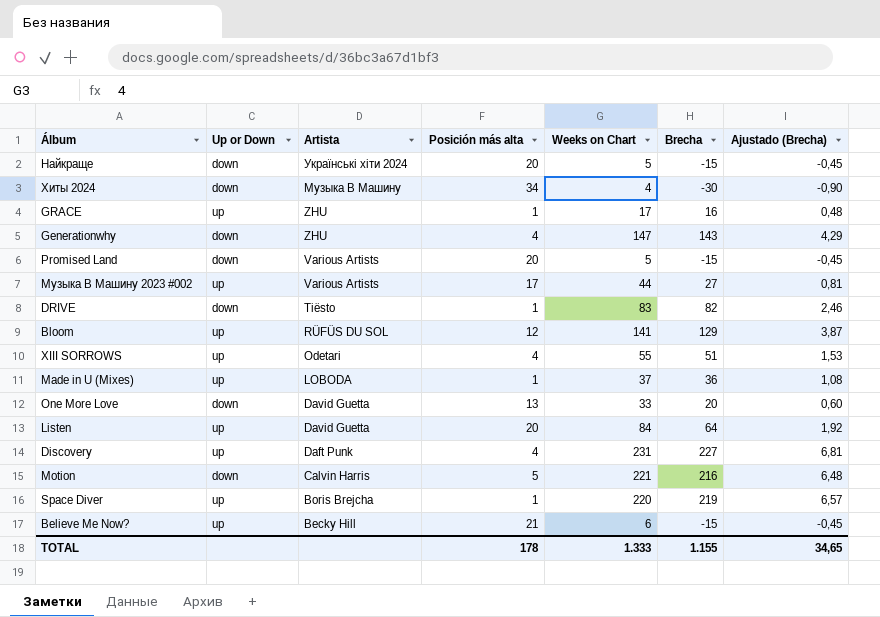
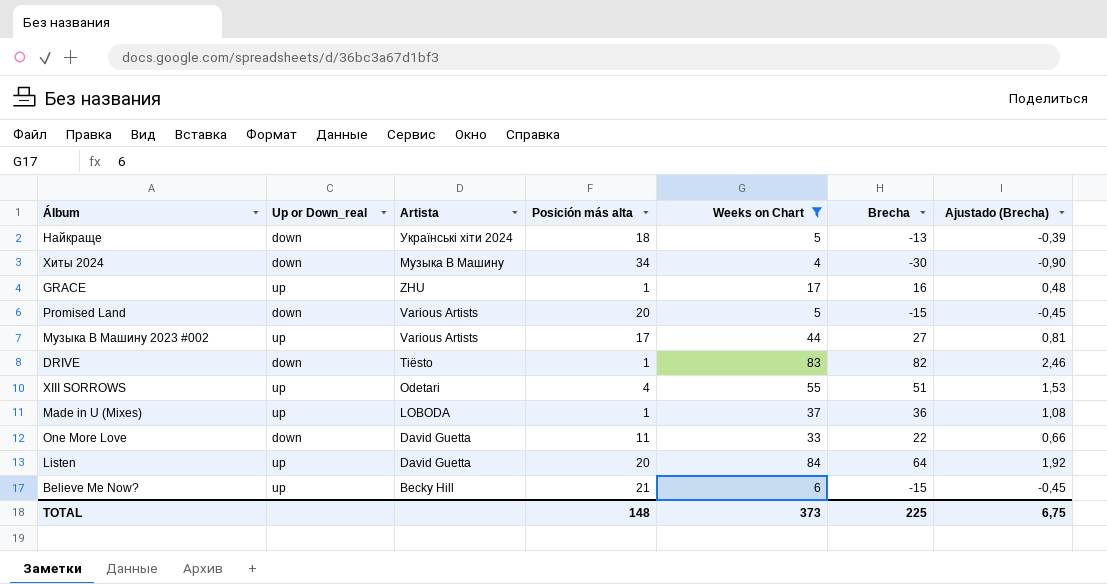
filter: none -> Weeks on Chart <= 84
column name: Up or Down -> Up or Down_real
Найкраще | Posición más alta: 20 -> 18
Найкраще | Brecha: -15 -> -13
Найкраще | Ajustado (Brecha): -0,45 -> -0,39
One More Love | Posición más alta: 13 -> 11
One More Love | Brecha: 20 -> 22
One More Love | Ajustado (Brecha): 0,60 -> 0,66
TOTAL | Posición más alta: 178 -> 148
TOTAL | Weeks on Chart: 1.333 -> 373
TOTAL | Brecha: 1.155 -> 225
TOTAL | Ajustado (Brecha): 34,65 -> 6,75

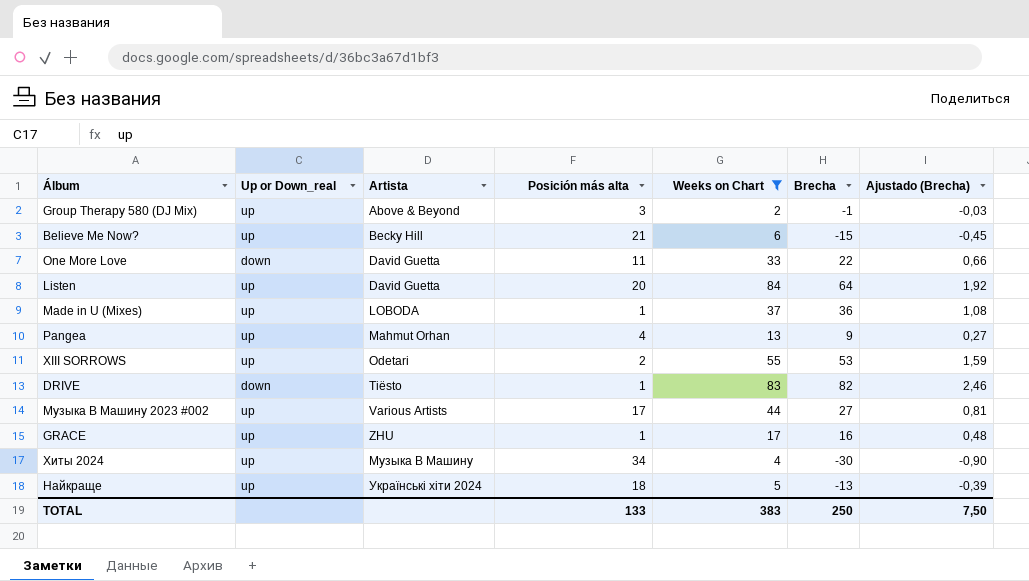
row order: Artista descending -> Artista ascending
row Promised Land: down | Various Artists | 20 | 5 | -15 | -0,45 -> none
row Group Therapy 580 (DJ Mix): none -> up | Above & Beyond | 3 | 2 | -1 | -0,03
row Pangea: none -> up | Mahmut Orhan | 4 | 13 | 9 | 0,27
XIII SORROWS | Posición más alta: 4 -> 2
XIII SORROWS | Brecha: 51 -> 53
XIII SORROWS | Ajustado (Brecha): 1,53 -> 1,59
Хиты 2024 | Up or Down_real: down -> up
Найкраще | Up or Down_real: down -> up
TOTAL | Posición más alta: 148 -> 133
TOTAL | Weeks on Chart: 373 -> 383
TOTAL | Brecha: 225 -> 250
TOTAL | Ajustado (Brecha): 6,75 -> 7,50

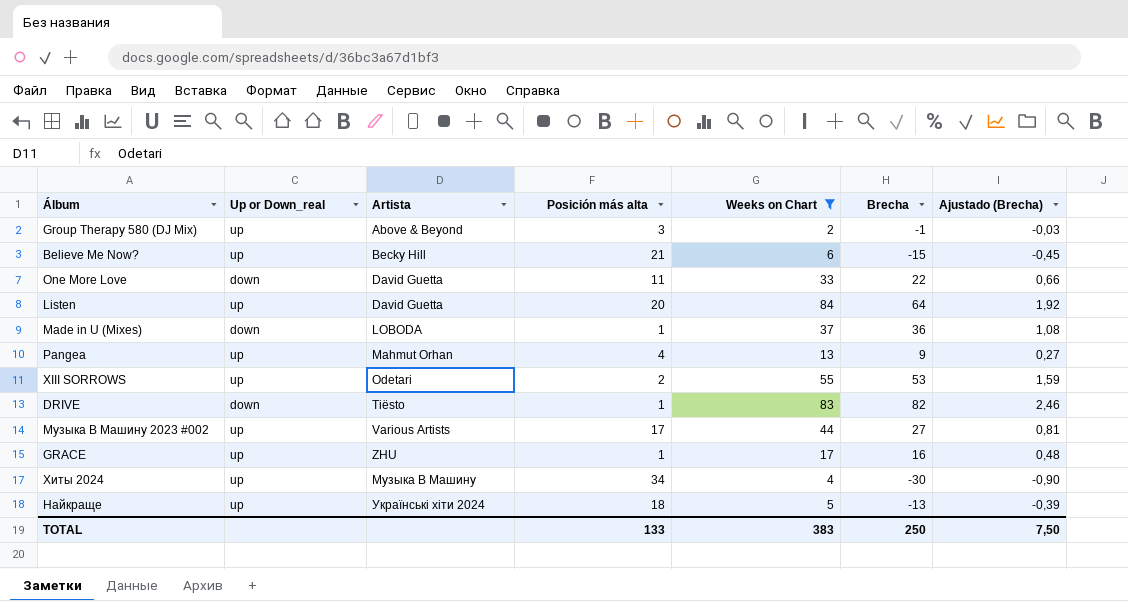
Made in U (Mixes) | Up or Down_real: up -> down

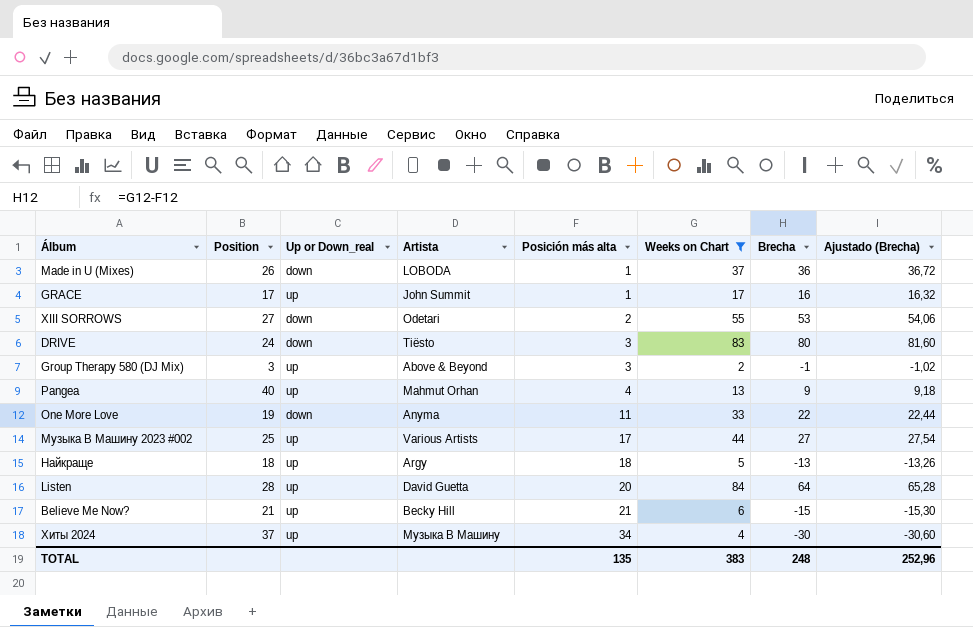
row order: Artista ascending -> Posición más alta ascending
column Position | position: none -> 2
column Ajustado (Brecha) | formula: [Brecha] * 0,03 -> [Brecha] * 1,02
GRACE | Artista: ZHU -> John Summit
XIII SORROWS | Up or Down_real: up -> down
DRIVE | Posición más alta: 1 -> 3
DRIVE | Brecha: 82 -> 80
One More Love | Artista: David Guetta -> Anyma
Найкраще | Artista: Українські хіти 2024 -> Argy
TOTAL | Posición más alta: 133 -> 135
TOTAL | Brecha: 250 -> 248
TOTAL | Ajustado (Brecha): 7,50 -> 252,96

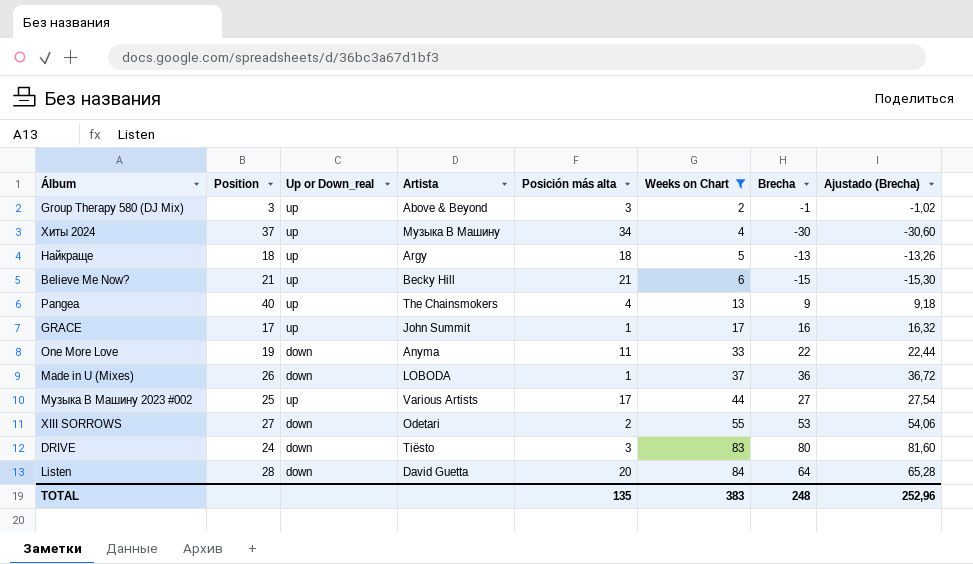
row order: Posición más alta ascending -> Weeks on Chart ascending
Pangea | Artista: Mahmut Orhan -> The Chainsmokers
Listen | Up or Down_real: up -> down

